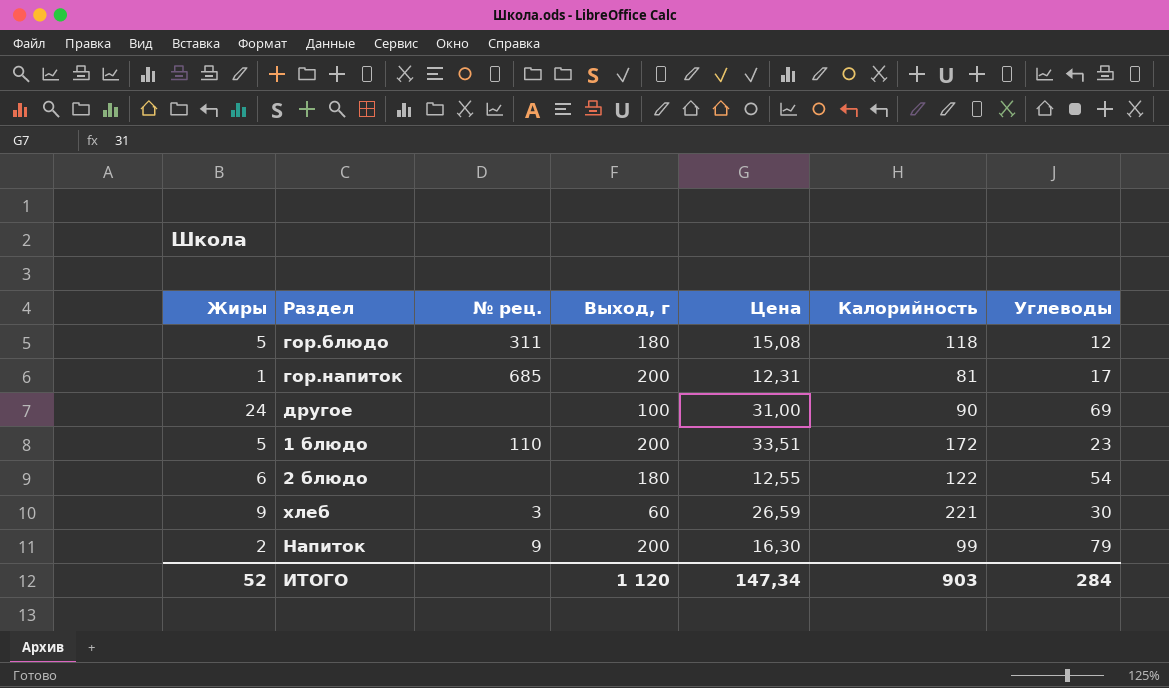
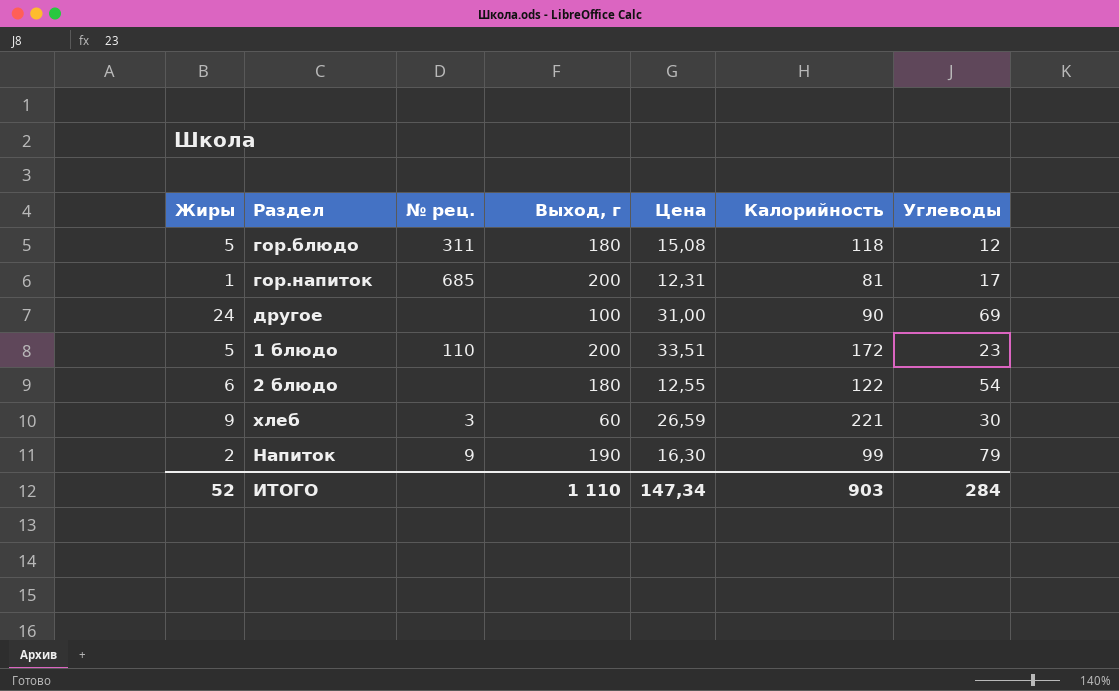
Напиток | Выход, г: 200 -> 190
ИТОГО | Выход, г: 1 120 -> 1 110

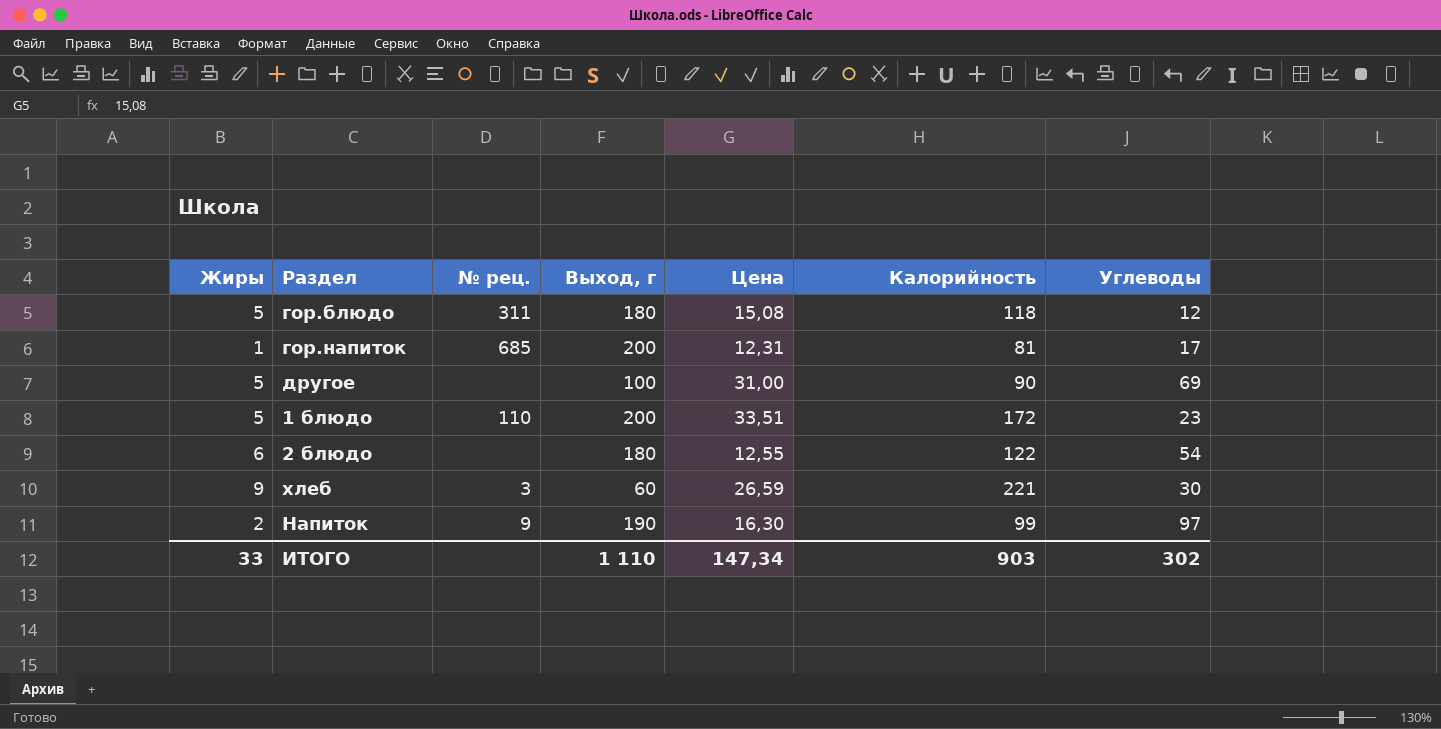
другое | Жиры: 24 -> 5
Напиток | Углеводы: 79 -> 97
ИТОГО | Жиры: 52 -> 33
ИТОГО | Углеводы: 284 -> 302

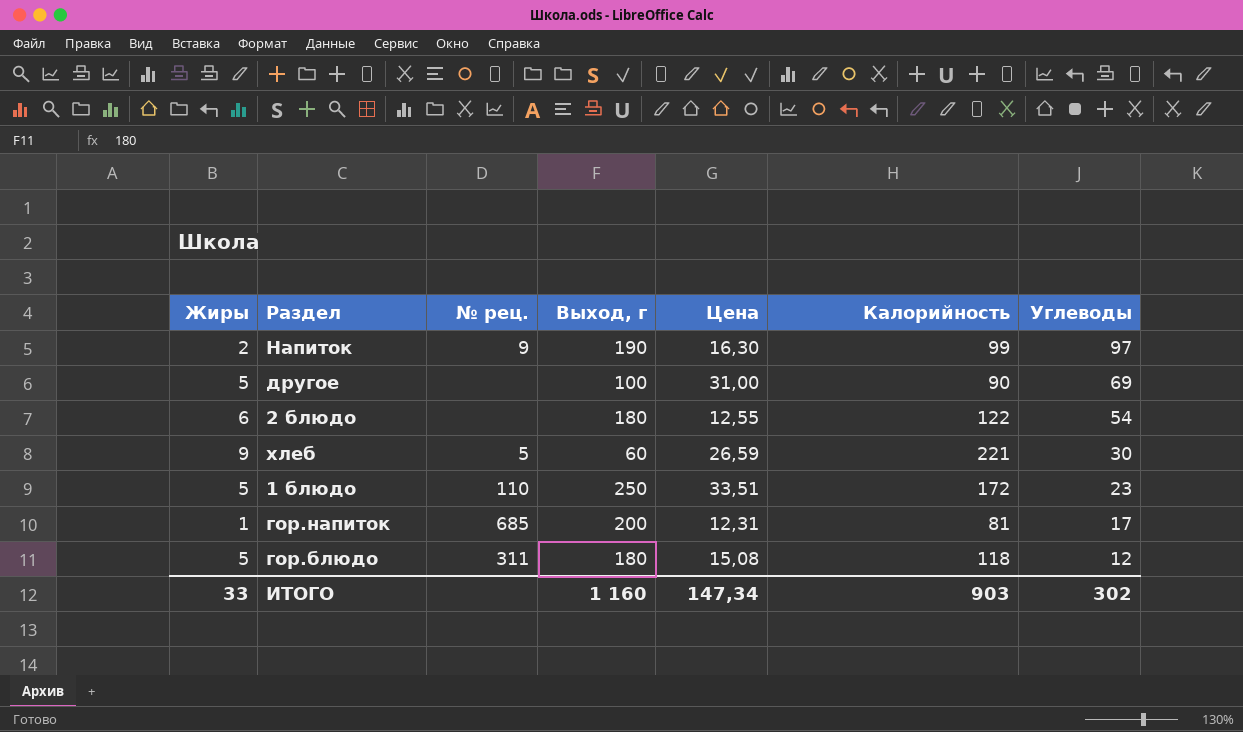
row order: none -> Углеводы descending
хлеб | № рец.: 3 -> 5
1 блюдо | Выход, г: 200 -> 250
ИТОГО | Выход, г: 1 110 -> 1 160

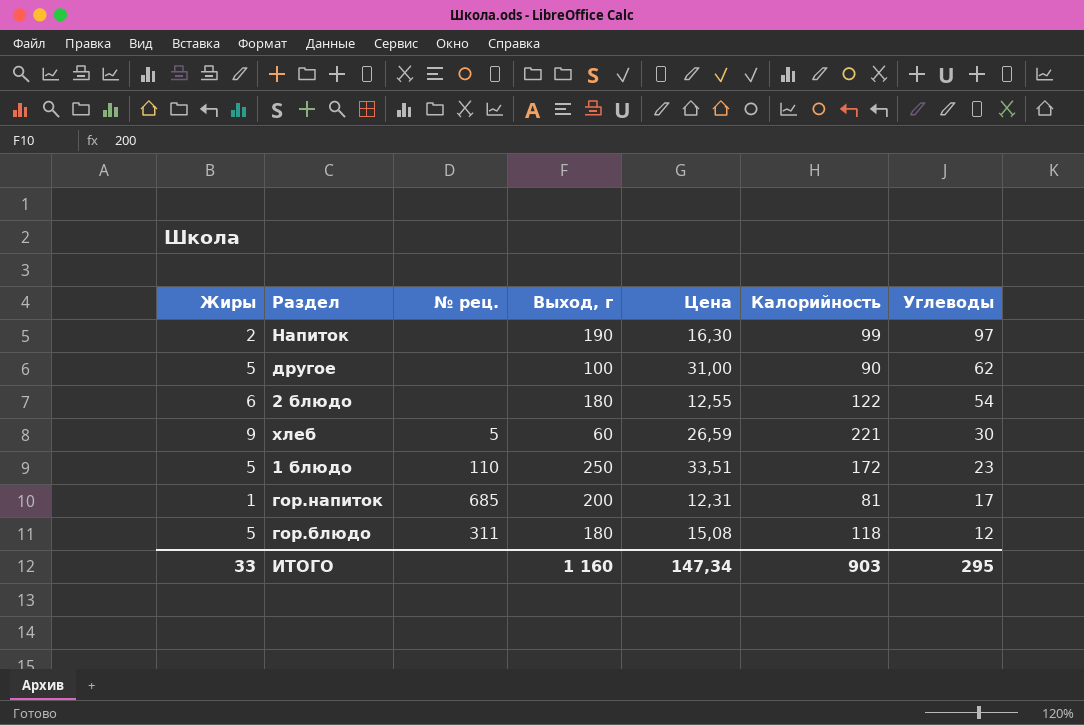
Напиток | № рец.: 9 -> none
другое | Углеводы: 69 -> 62
ИТОГО | Углеводы: 302 -> 295

